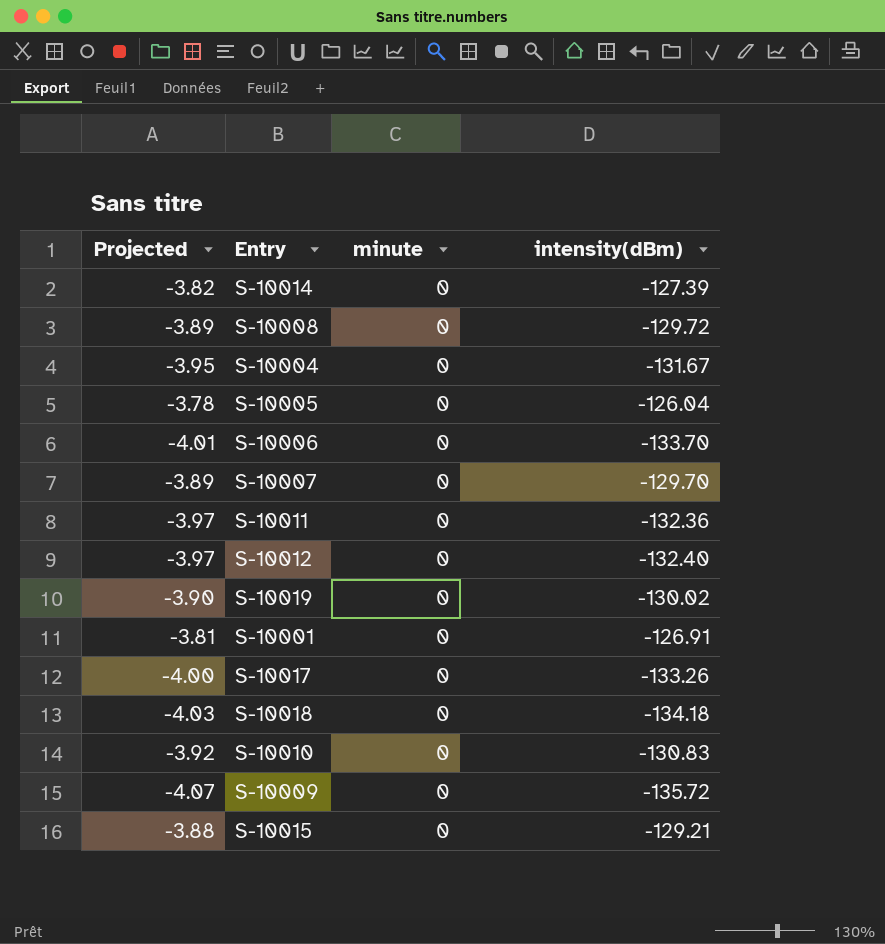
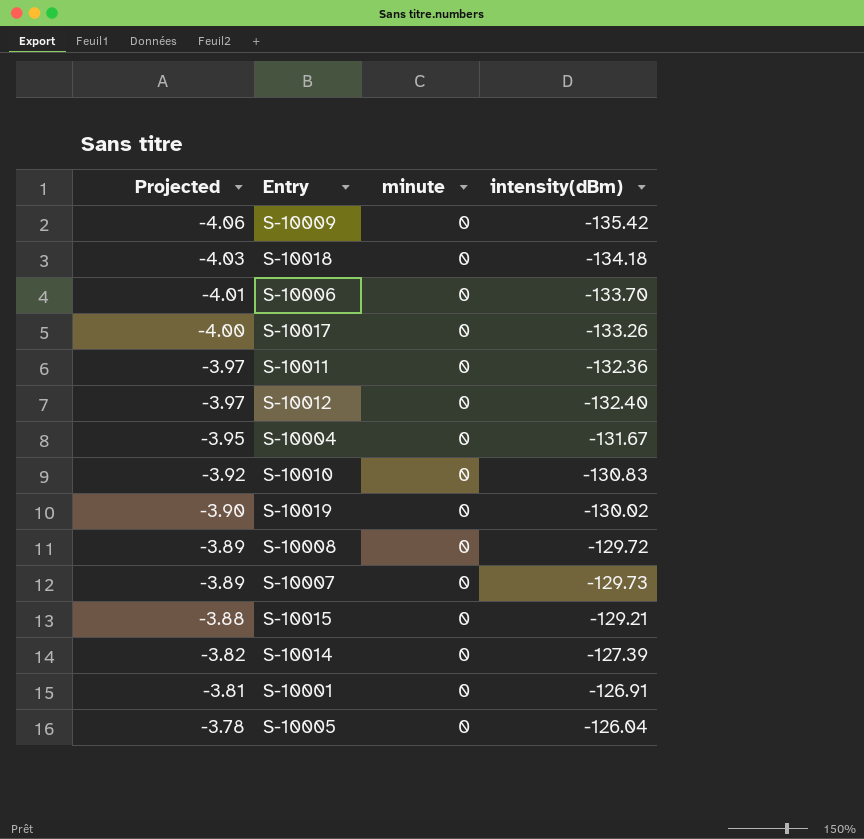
row order: none -> Projected ascending
S-10009 | Projected: -4.07 -> -4.06
S-10009 | intensity(dBm): -135.72 -> -135.42
S-10007 | intensity(dBm): -129.70 -> -129.73

